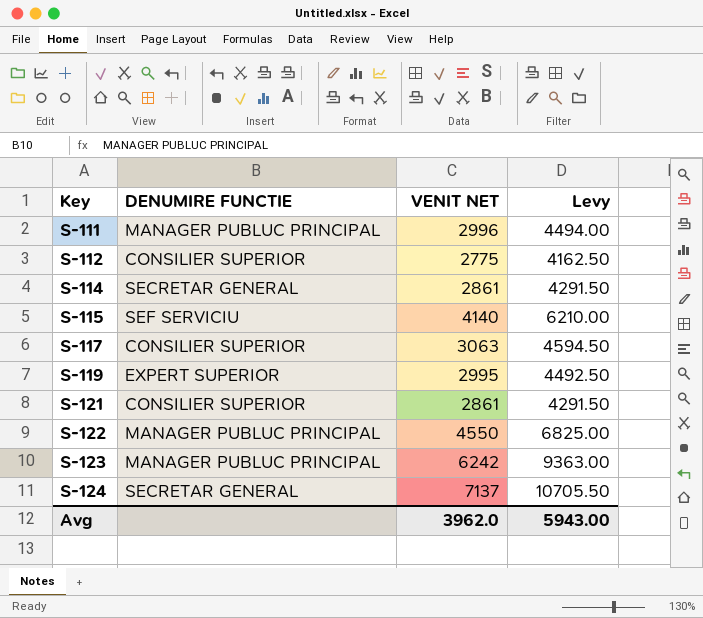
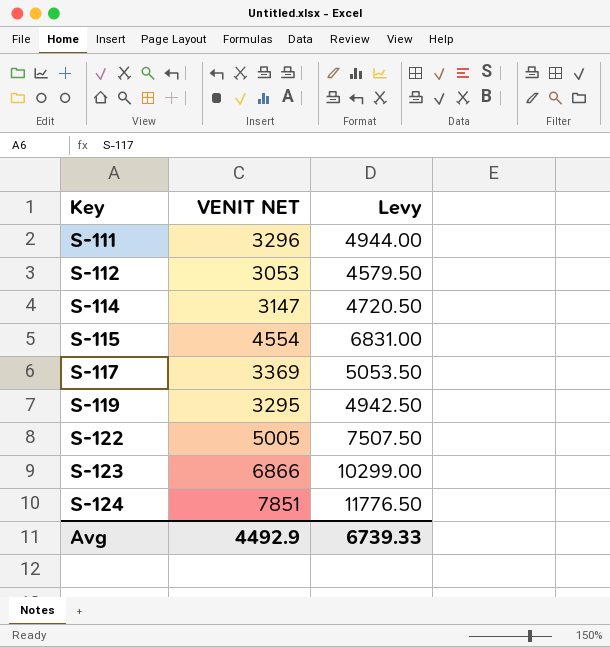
column DENUMIRE FUNCTIE | position: 2 -> none
row S-121: CONSILIER SUPERIOR | 2861 | 4291.50 -> none
S-111 | VENIT NET: 2996 -> 3296
S-111 | Levy: 4494.00 -> 4944.00
S-112 | VENIT NET: 2775 -> 3053
S-112 | Levy: 4162.50 -> 4579.50
S-114 | VENIT NET: 2861 -> 3147
S-114 | Levy: 4291.50 -> 4720.50
S-115 | VENIT NET: 4140 -> 4554
S-115 | Levy: 6210.00 -> 6831.00
S-117 | VENIT NET: 3063 -> 3369
S-117 | Levy: 4594.50 -> 5053.50
S-119 | VENIT NET: 2995 -> 3295
S-119 | Levy: 4492.50 -> 4942.50
S-122 | VENIT NET: 4550 -> 5005
S-122 | Levy: 6825.00 -> 7507.50
S-123 | VENIT NET: 6242 -> 6866
S-123 | Levy: 9363.00 -> 10299.00
S-124 | VENIT NET: 7137 -> 7851
S-124 | Levy: 10705.50 -> 11776.50
Avg | VENIT NET: 3962.0 -> 4492.9
Avg | Levy: 5943.00 -> 6739.33

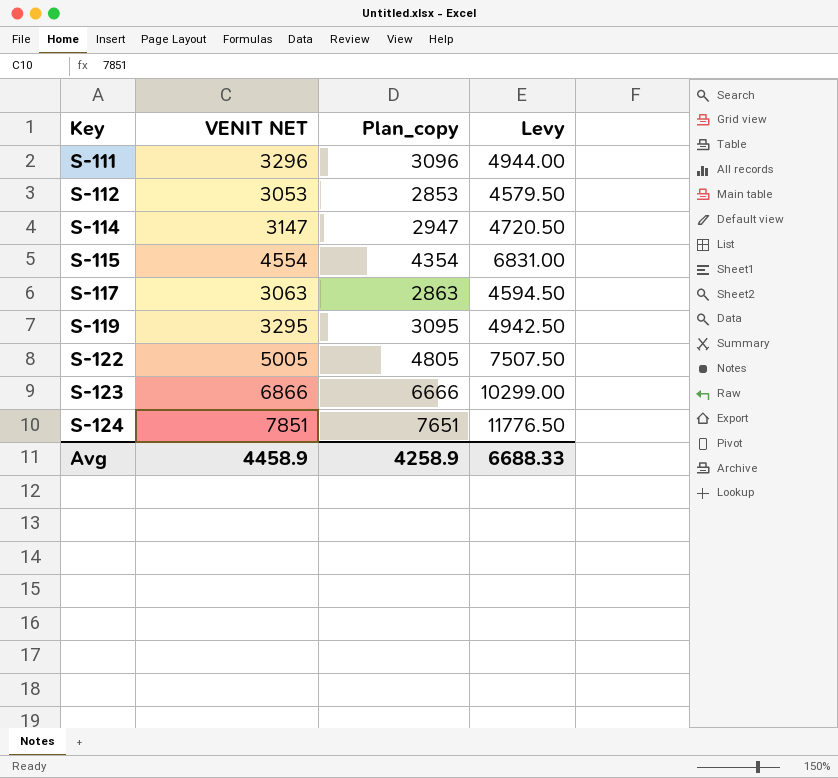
column Plan_copy | formula: none -> [VENIT NET] - 200
S-117 | VENIT NET: 3369 -> 3063
S-117 | Levy: 5053.50 -> 4594.50
Avg | VENIT NET: 4492.9 -> 4458.9
Avg | Levy: 6739.33 -> 6688.33

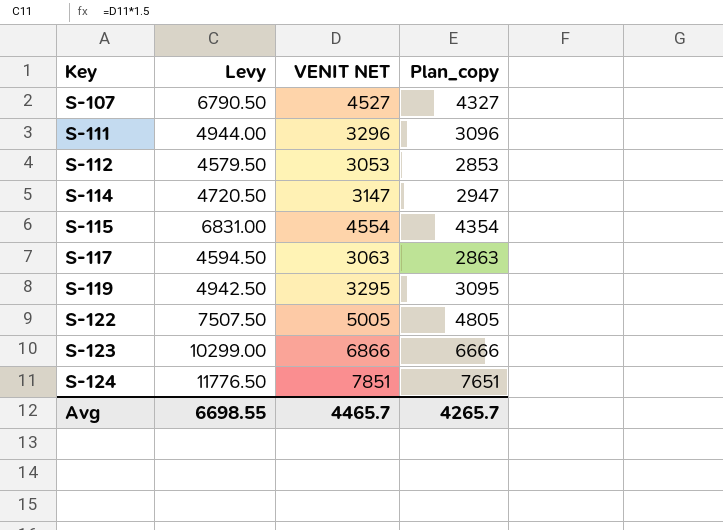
column Levy | position: 4 -> 2
row S-107: none -> 6790.50 | 4527 | 4327
Avg | Levy: 6688.33 -> 6698.55
Avg | VENIT NET: 4458.9 -> 4465.7
Avg | Plan_copy: 4258.9 -> 4265.7

